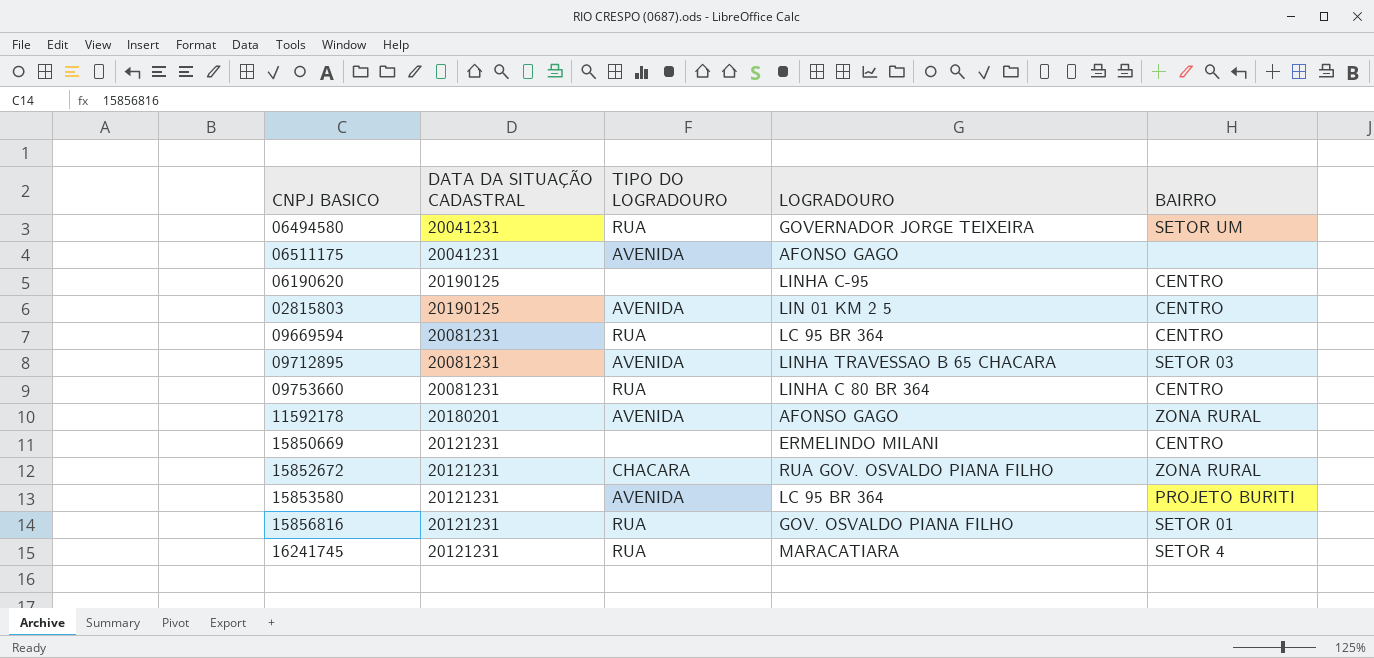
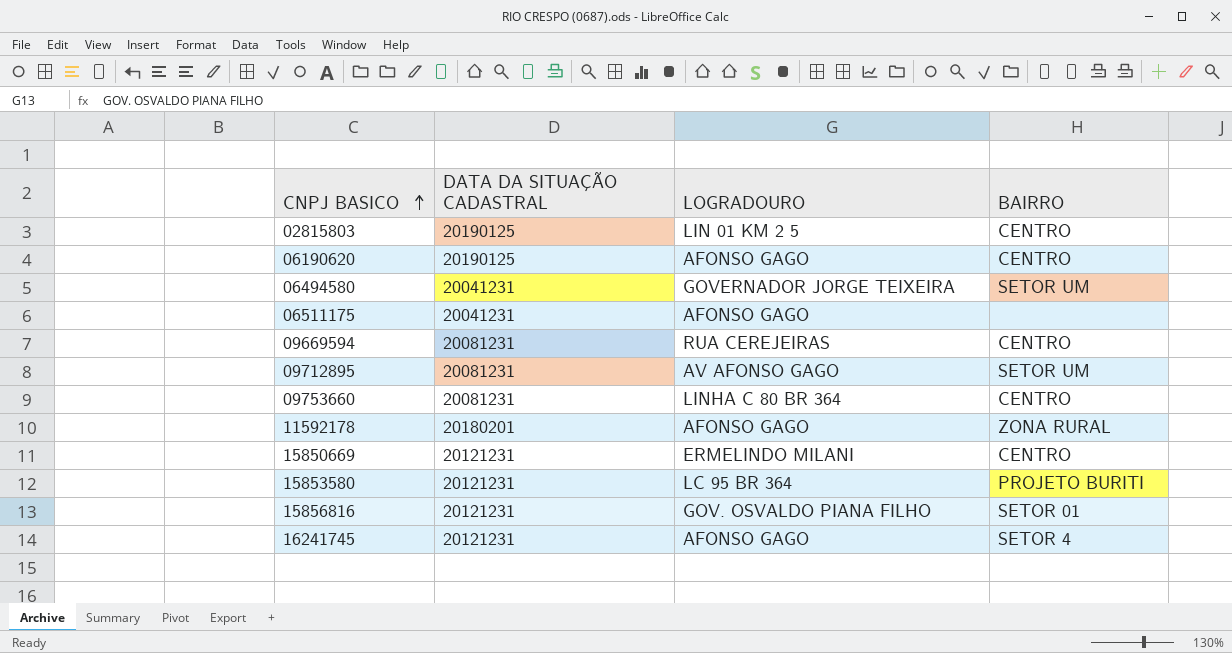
row order: none -> CNPJ BASICO ascending
column TIPO DO LOGRADOURO | position: 3 -> none
row 15852672: 20121231 | CHACARA | RUA GOV. OSVALDO PIANA FILHO | ZONA RURAL -> none
06190620 | LOGRADOURO: LINHA C-95 -> AFONSO GAGO
09669594 | LOGRADOURO: LC 95 BR 364 -> RUA CEREJEIRAS
09712895 | LOGRADOURO: LINHA TRAVESSAO B 65 CHACARA -> AV AFONSO GAGO
09712895 | BAIRRO: SETOR 03 -> SETOR UM
16241745 | LOGRADOURO: MARACATIARA -> AFONSO GAGO

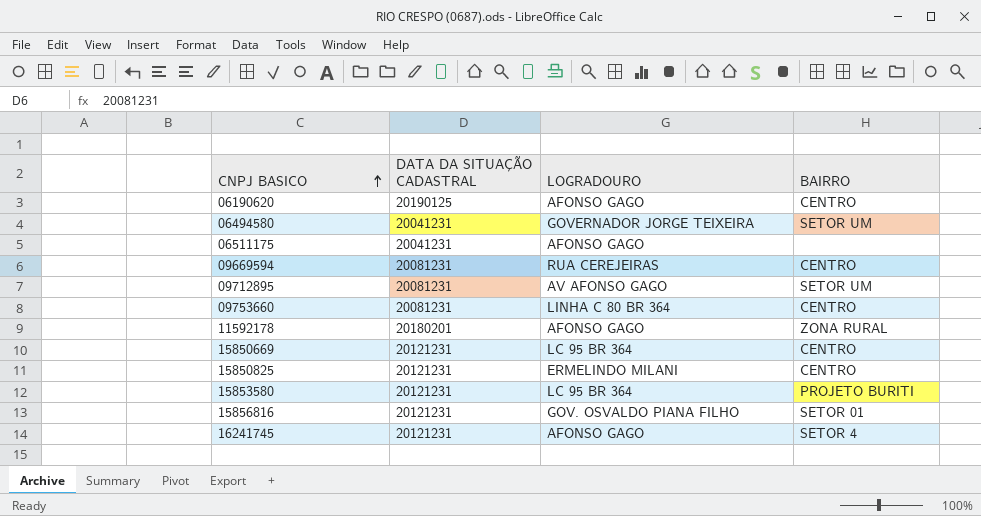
row 02815803: 20190125 | LIN 01 KM 2 5 | CENTRO -> none
15850669 | LOGRADOURO: ERMELINDO MILANI -> LC 95 BR 364
row 15850825: none -> 20121231 | ERMELINDO MILANI | CENTRO

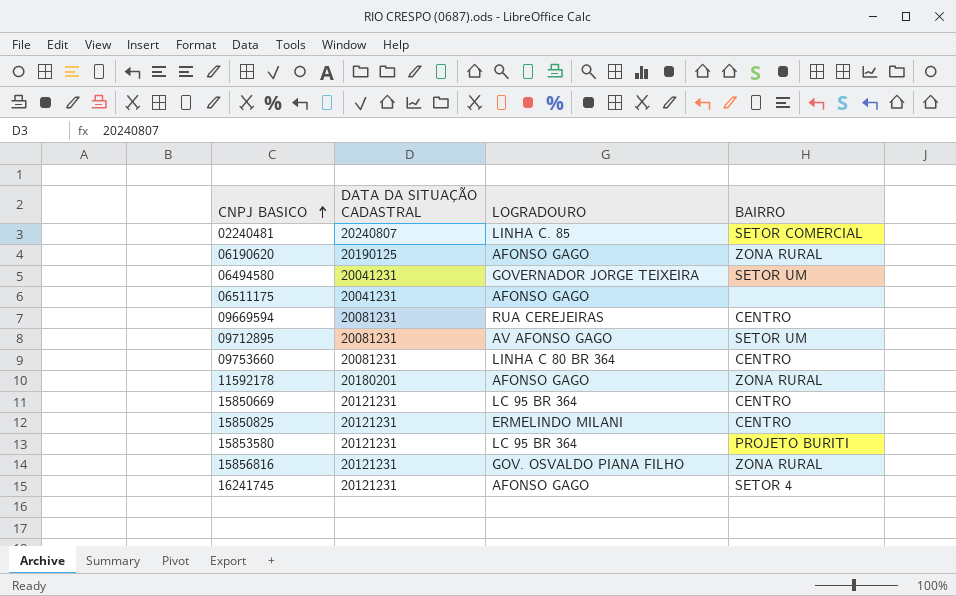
row 02240481: none -> 20240807 | LINHA C. 85 | SETOR COMERCIAL
06190620 | BAIRRO: CENTRO -> ZONA RURAL
15856816 | BAIRRO: SETOR 01 -> ZONA RURAL

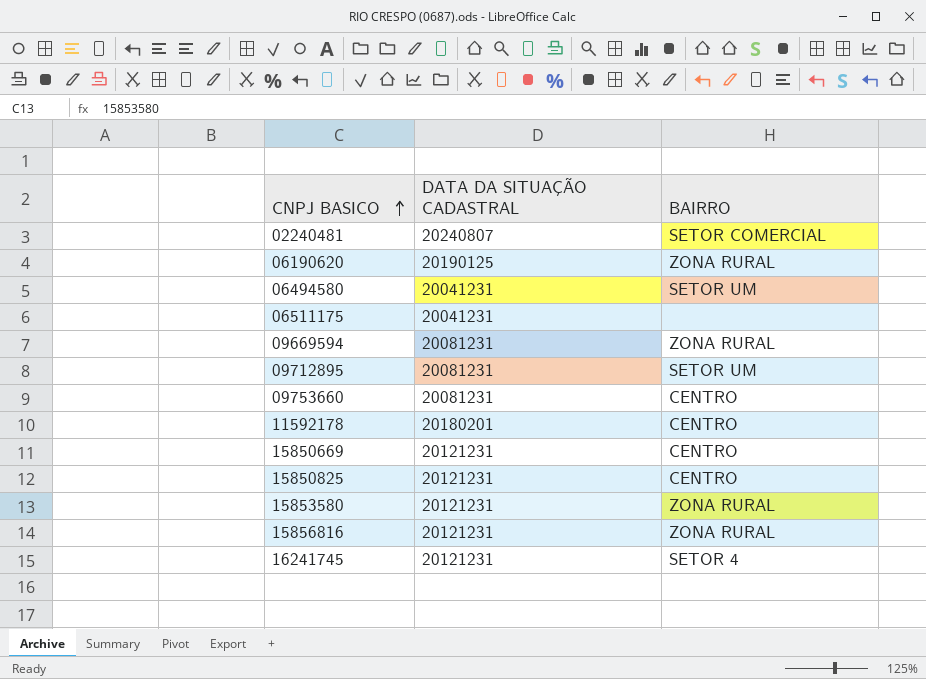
column LOGRADOURO | position: 3 -> none
09669594 | BAIRRO: CENTRO -> ZONA RURAL
11592178 | BAIRRO: ZONA RURAL -> CENTRO
15853580 | BAIRRO: PROJETO BURITI -> ZONA RURAL

